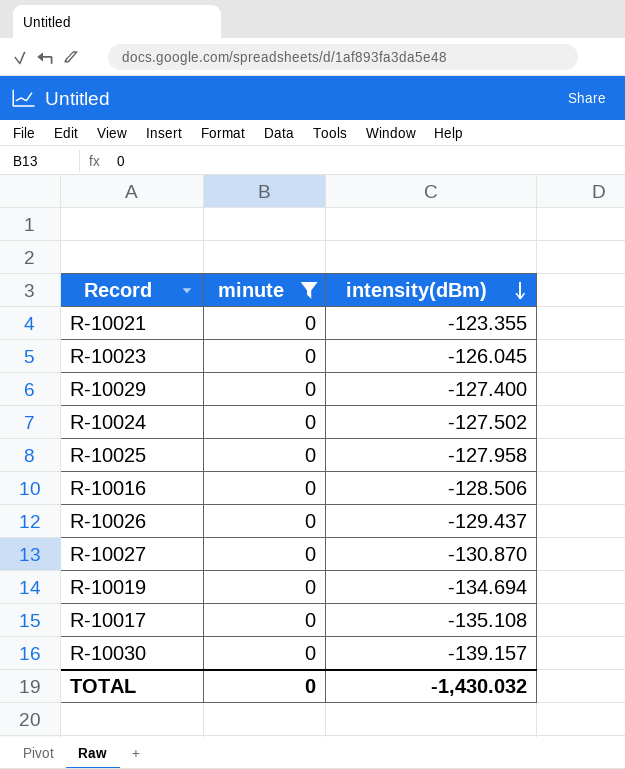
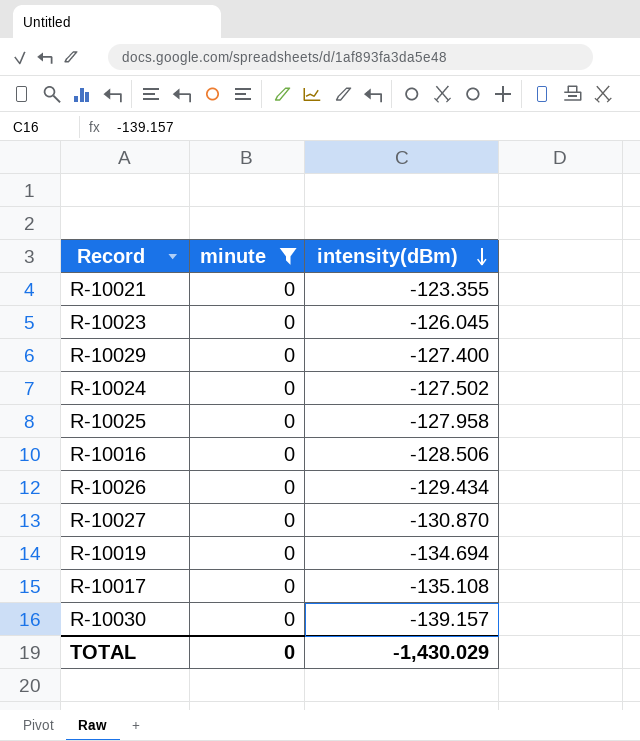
R-10026 | intensity(dBm): -129.437 -> -129.434
TOTAL | intensity(dBm): -1,430.032 -> -1,430.029

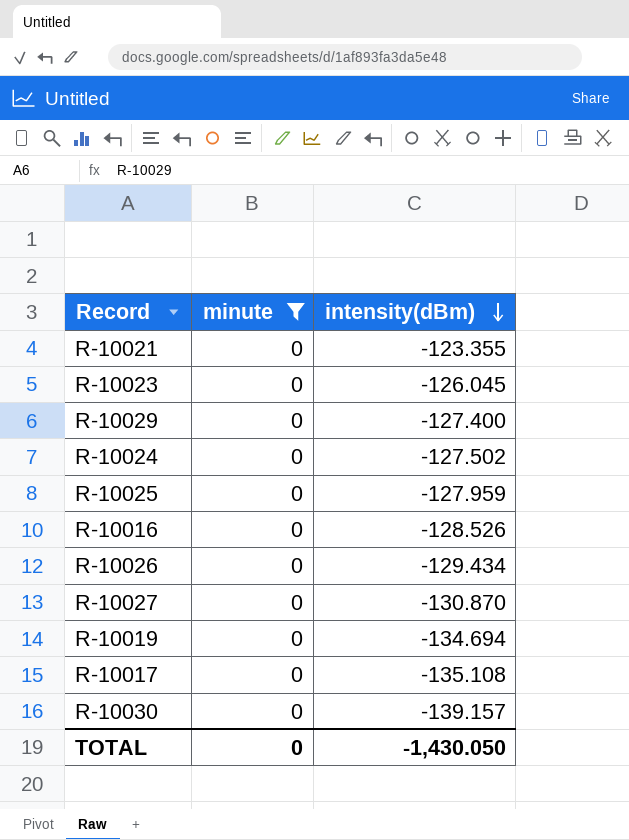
R-10025 | intensity(dBm): -127.958 -> -127.959
R-10016 | intensity(dBm): -128.506 -> -128.526
TOTAL | intensity(dBm): -1,430.029 -> -1,430.050

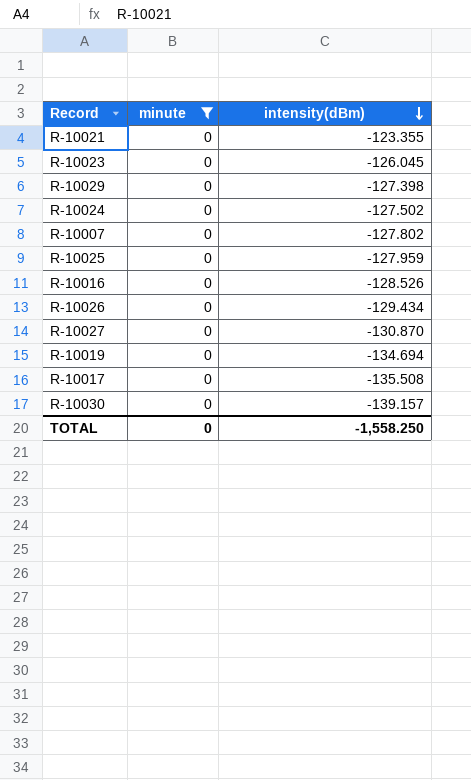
R-10029 | intensity(dBm): -127.400 -> -127.398
row R-10007: none -> 0 | -127.802
R-10017 | intensity(dBm): -135.108 -> -135.508
TOTAL | intensity(dBm): -1,430.050 -> -1,558.250

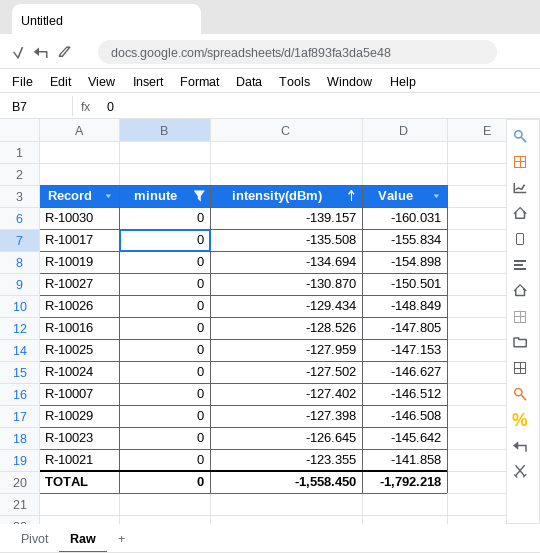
row order: intensity(dBm) descending -> intensity(dBm) ascending
column Value | formula: none -> [intensity(dBm)] * 1.15
R-10007 | intensity(dBm): -127.802 -> -127.402
R-10023 | intensity(dBm): -126.045 -> -126.645
TOTAL | intensity(dBm): -1,558.250 -> -1,558.450

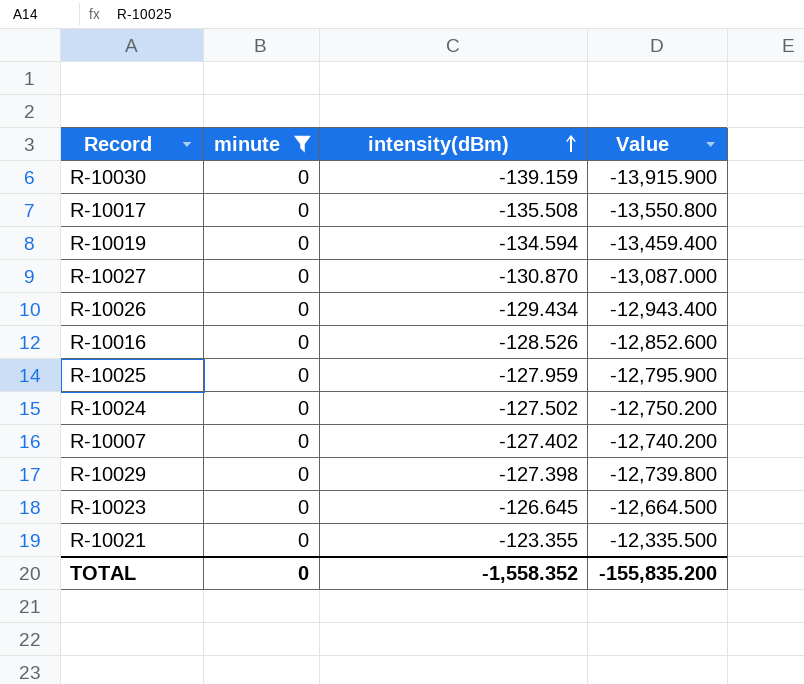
column Value | formula: [intensity(dBm)] * 1.15 -> [intensity(dBm)] * 100
R-10030 | intensity(dBm): -139.157 -> -139.159
R-10019 | intensity(dBm): -134.694 -> -134.594
TOTAL | intensity(dBm): -1,558.450 -> -1,558.352
TOTAL | Value: -1,792.218 -> -155,835.200

